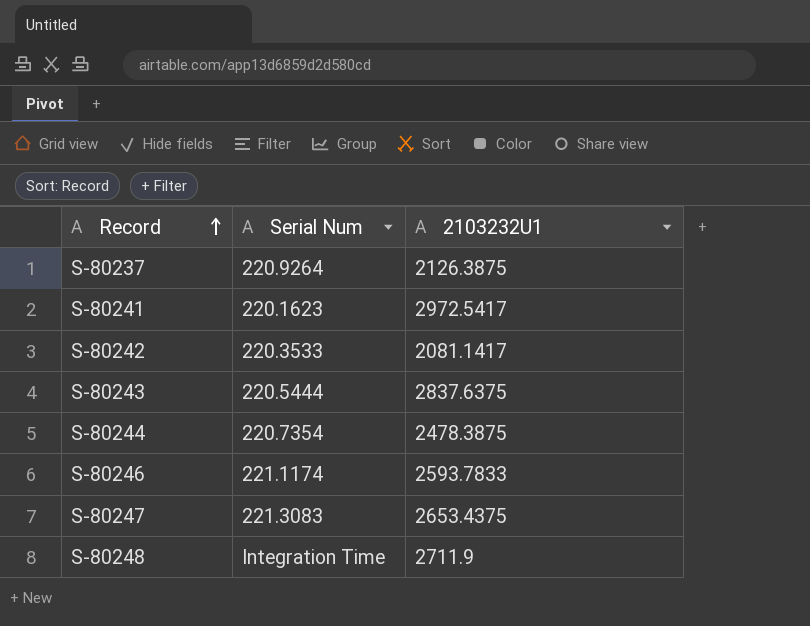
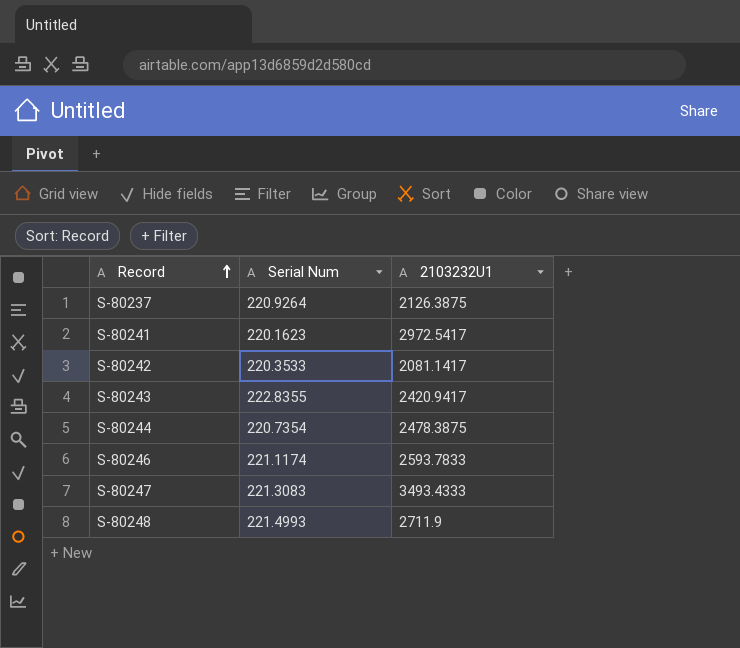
S-80243 | Serial Num: 220.5444 -> 222.8355
S-80243 | 2103232U1: 2837.6375 -> 2420.9417
S-80247 | 2103232U1: 2653.4375 -> 3493.4333
S-80248 | Serial Num: Integration Time -> 221.4993

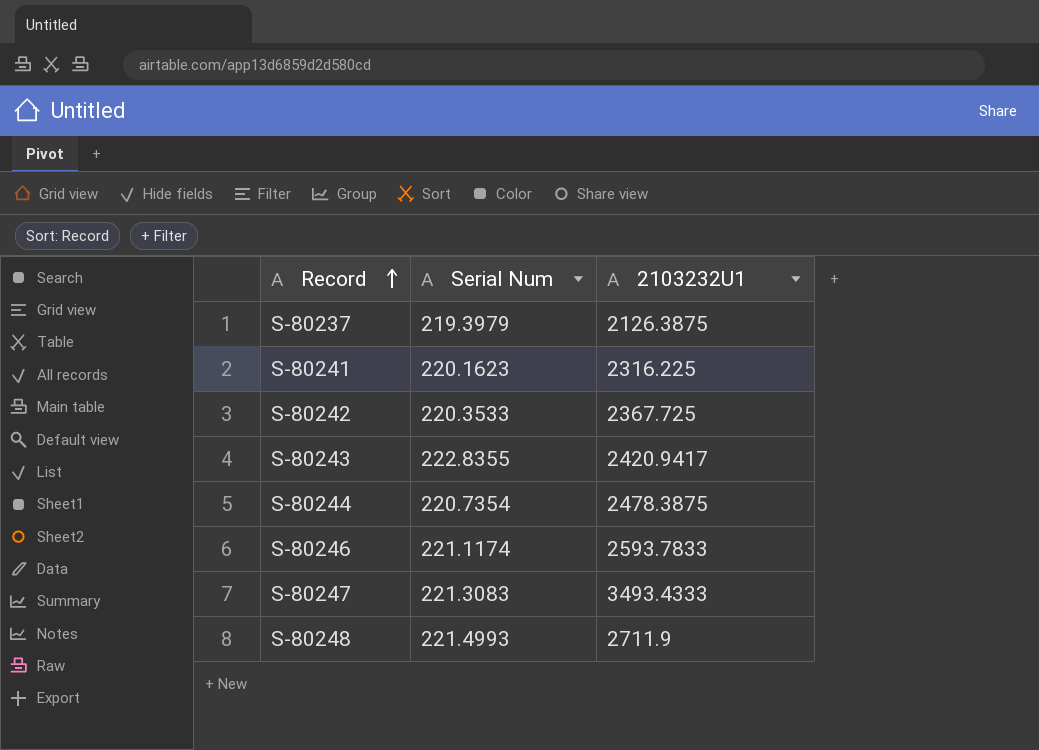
S-80237 | Serial Num: 220.9264 -> 219.3979
S-80241 | 2103232U1: 2972.5417 -> 2316.225
S-80242 | 2103232U1: 2081.1417 -> 2367.725

